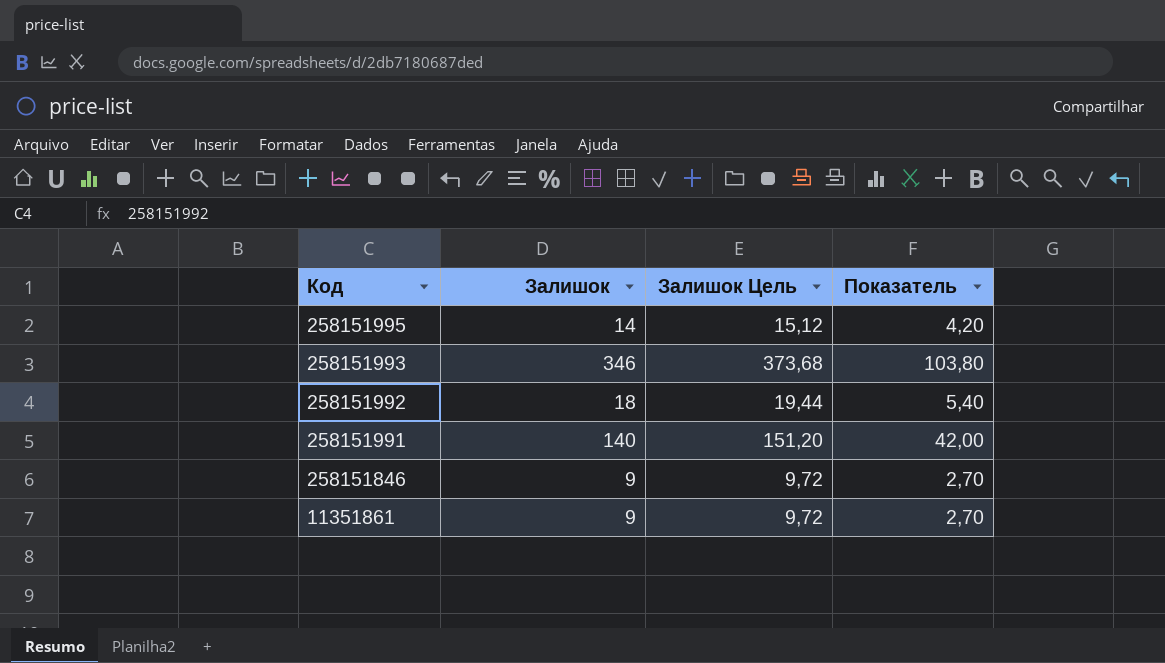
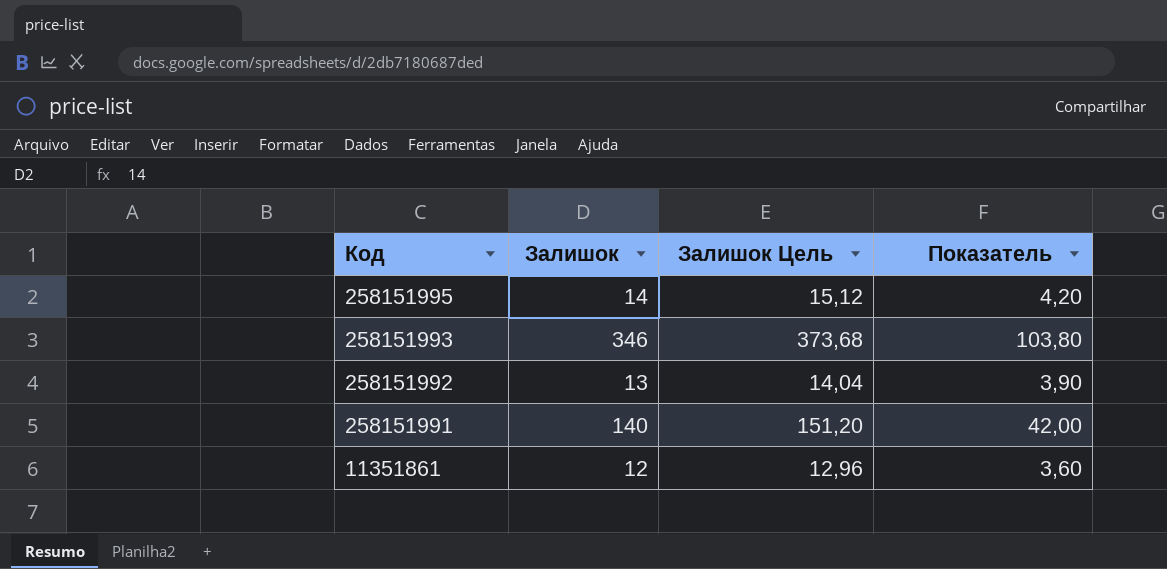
row 258151846: 9 | 9,72 | 2,70 -> none
258151992 | Залишок: 18 -> 13
258151992 | Залишок Цель: 19,44 -> 14,04
258151992 | Показатель: 5,40 -> 3,90
11351861 | Залишок: 9 -> 12
11351861 | Залишок Цель: 9,72 -> 12,96
11351861 | Показатель: 2,70 -> 3,60

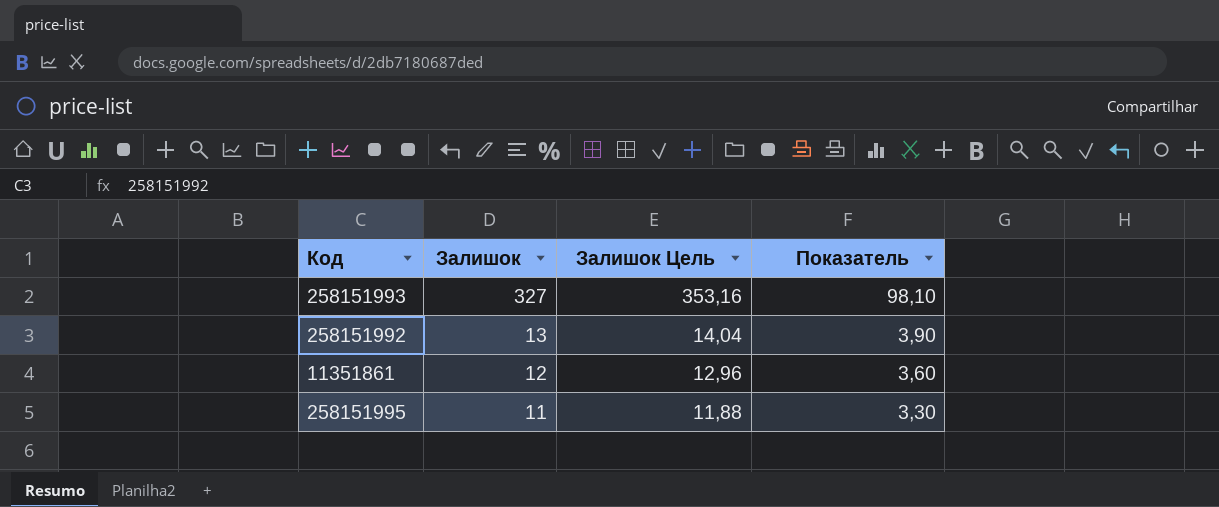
row order: Код descending -> Залишок descending
row 258151991: 140 | 151,20 | 42,00 -> none
258151993 | Залишок: 346 -> 327
258151993 | Залишок Цель: 373,68 -> 353,16
258151993 | Показатель: 103,80 -> 98,10
258151995 | Залишок: 14 -> 11
258151995 | Залишок Цель: 15,12 -> 11,88
258151995 | Показатель: 4,20 -> 3,30

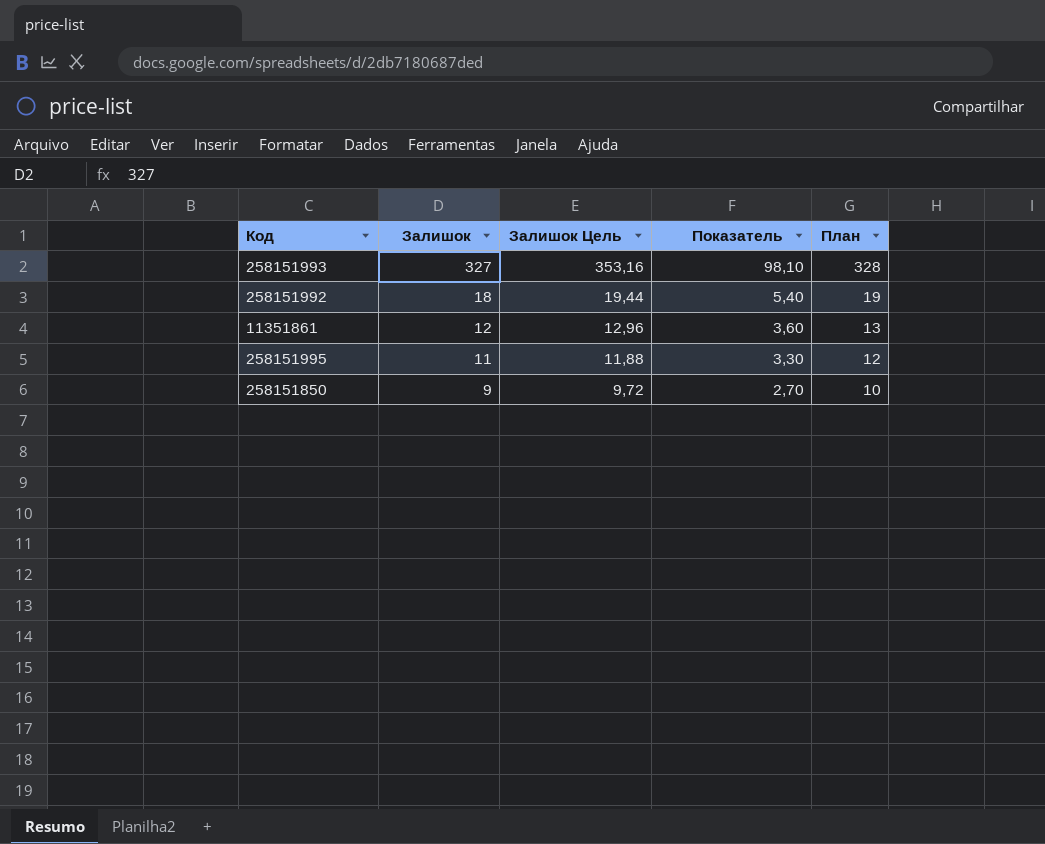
column План | formula: none -> [Залишок] + 1
258151992 | Залишок: 13 -> 18
258151992 | Залишок Цель: 14,04 -> 19,44
258151992 | Показатель: 3,90 -> 5,40
row 258151850: none -> 9 | 9,72 | 2,70 | 10

